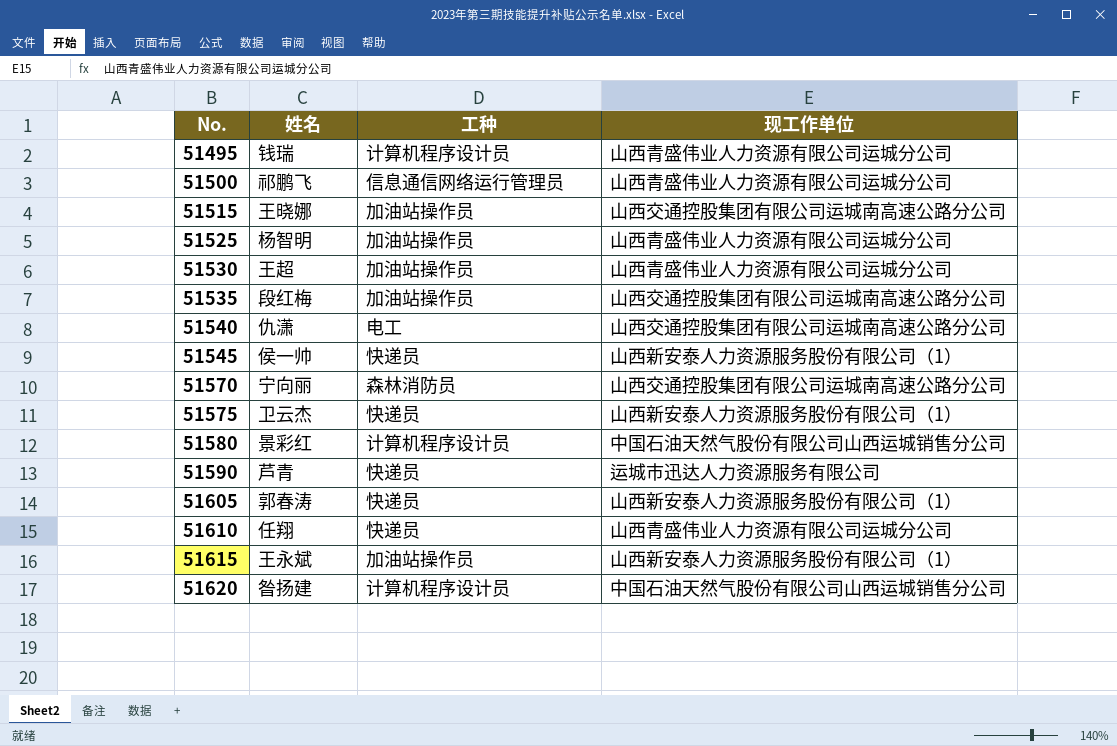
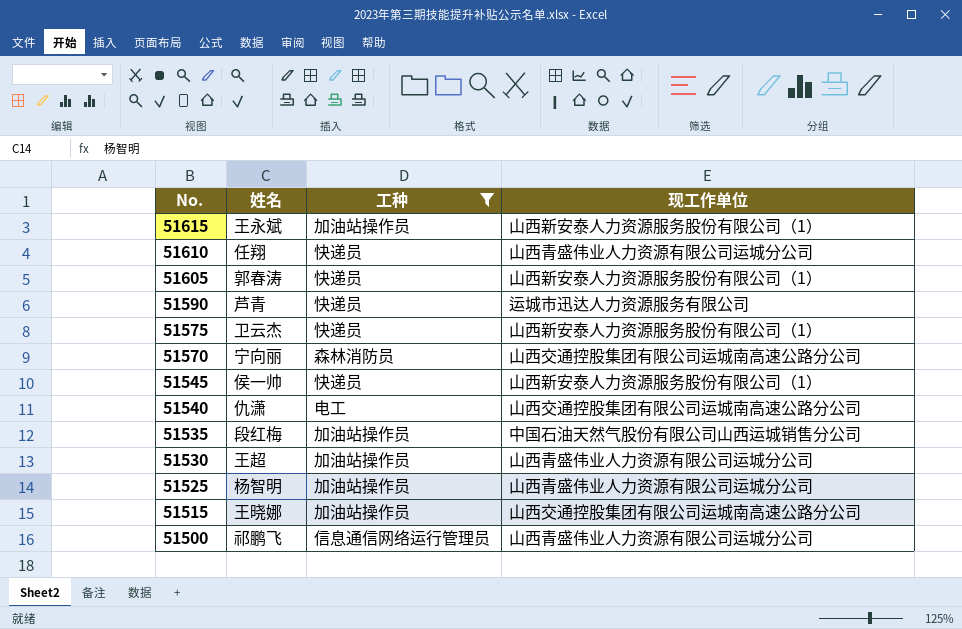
filter: none -> 工种 != 计算机程序设计员
row order: No. ascending -> No. descending
51535 | 现工作单位: 山西交通控股集团有限公司运城南高速公路分公司 -> 中国石油天然气股份有限公司山西运城销售分公司

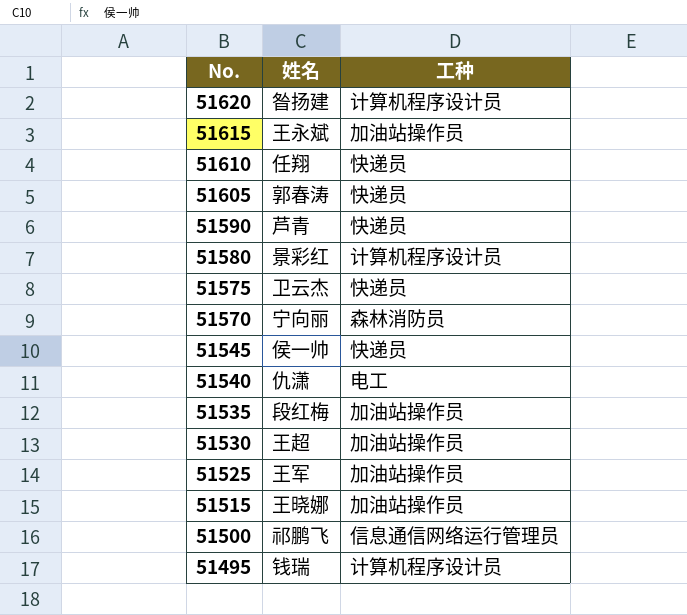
filter: 工种 != 计算机程序设计员 -> none
column 现工作单位 | position: 4 -> none
51525 | 姓名: 杨智明 -> 王军

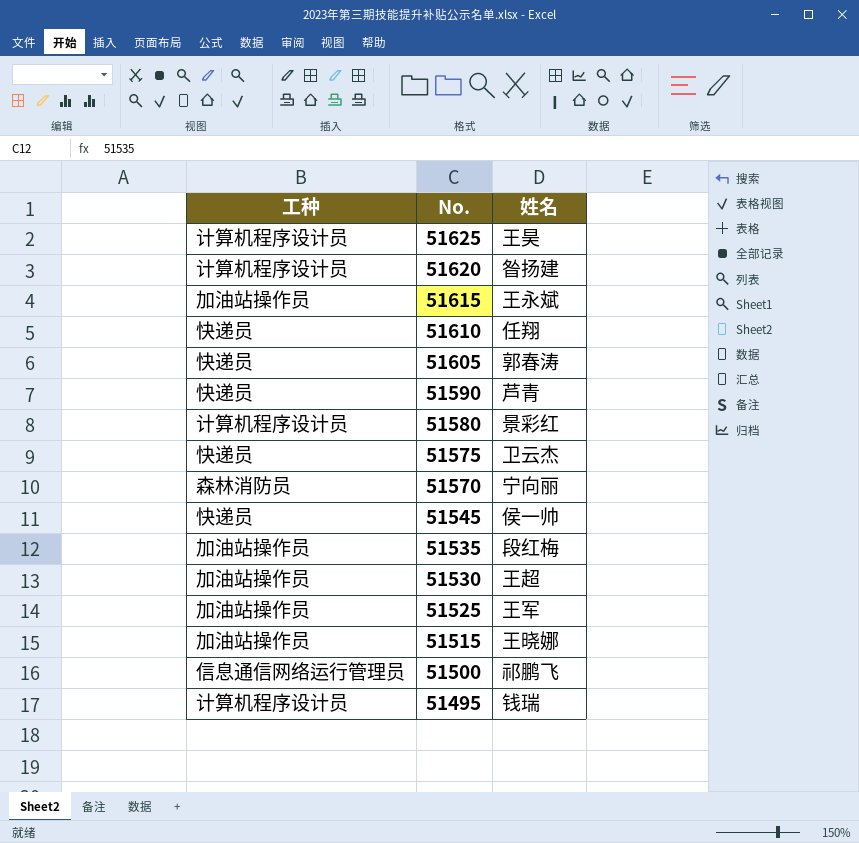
column 工种 | position: 3 -> 1
row 51540: 仇潇 | 电工 -> none
row 51625: none -> 计算机程序设计员 | 王昊

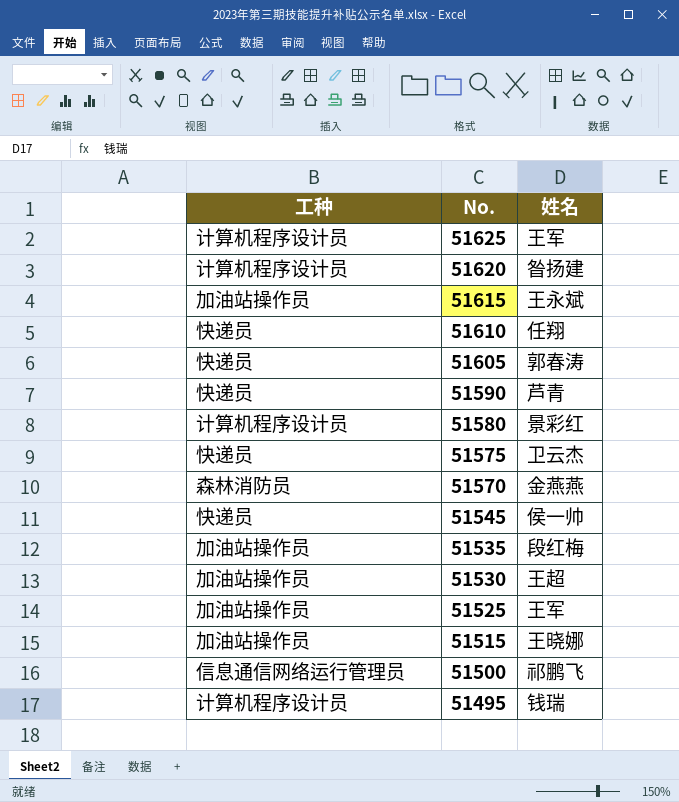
51625 | 姓名: 王昊 -> 王军
51570 | 姓名: 宁向丽 -> 金燕燕

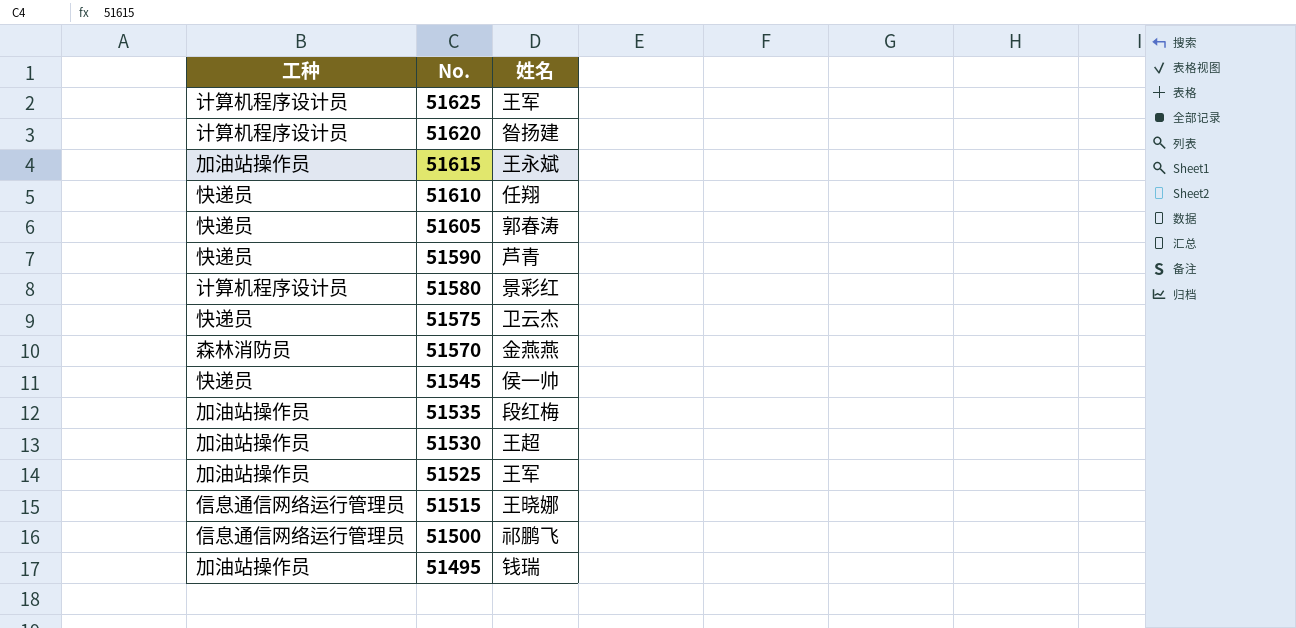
51515 | 工种: 加油站操作员 -> 信息通信网络运行管理员
51495 | 工种: 计算机程序设计员 -> 加油站操作员

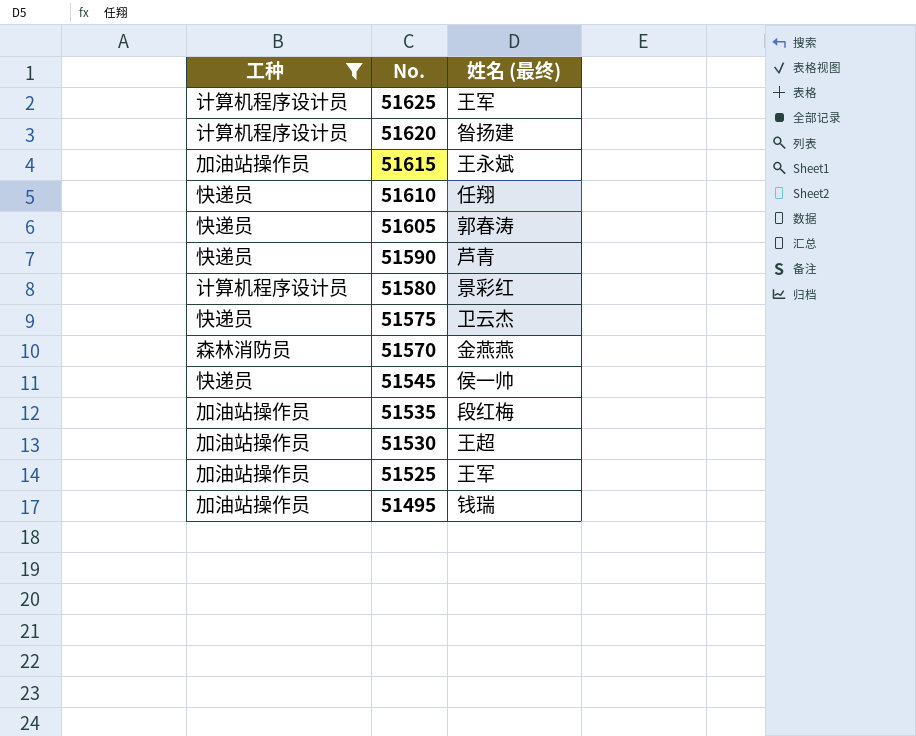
filter: none -> 工种 != 信息通信网络运行管理员
column name: 姓名 -> 姓名 (最终)

